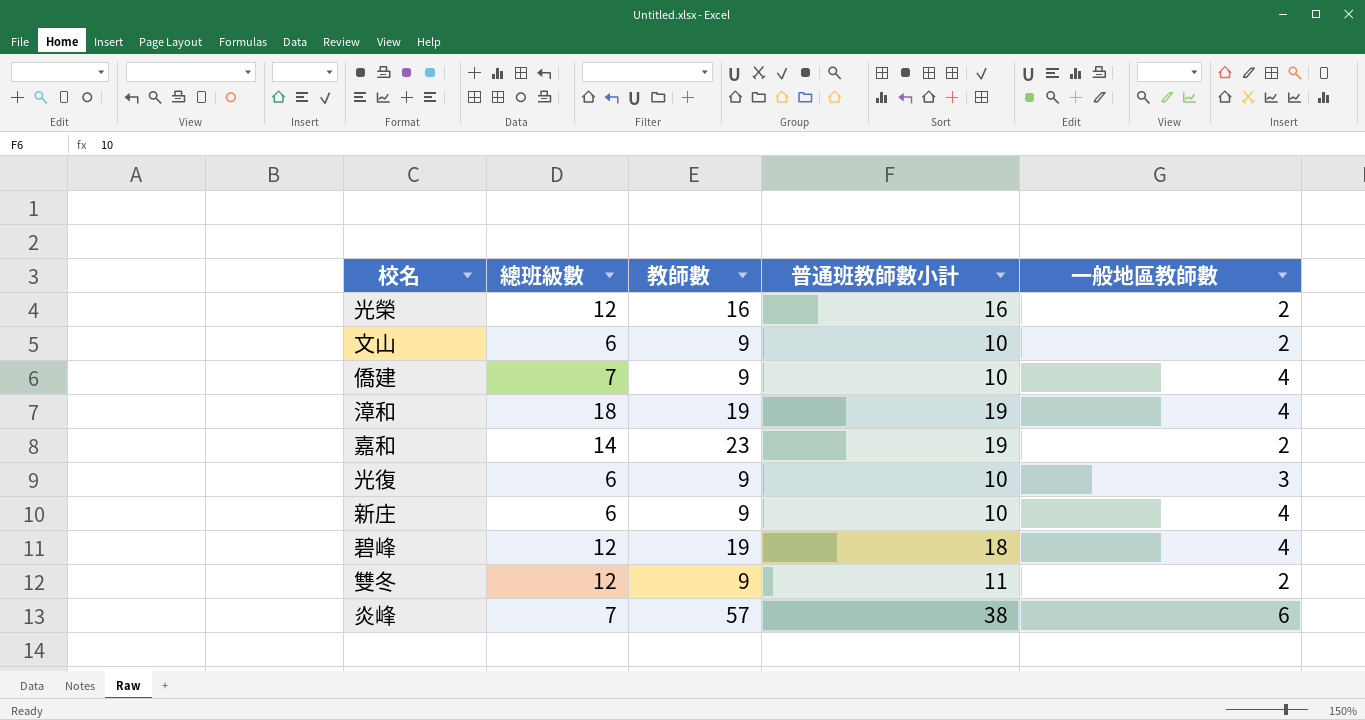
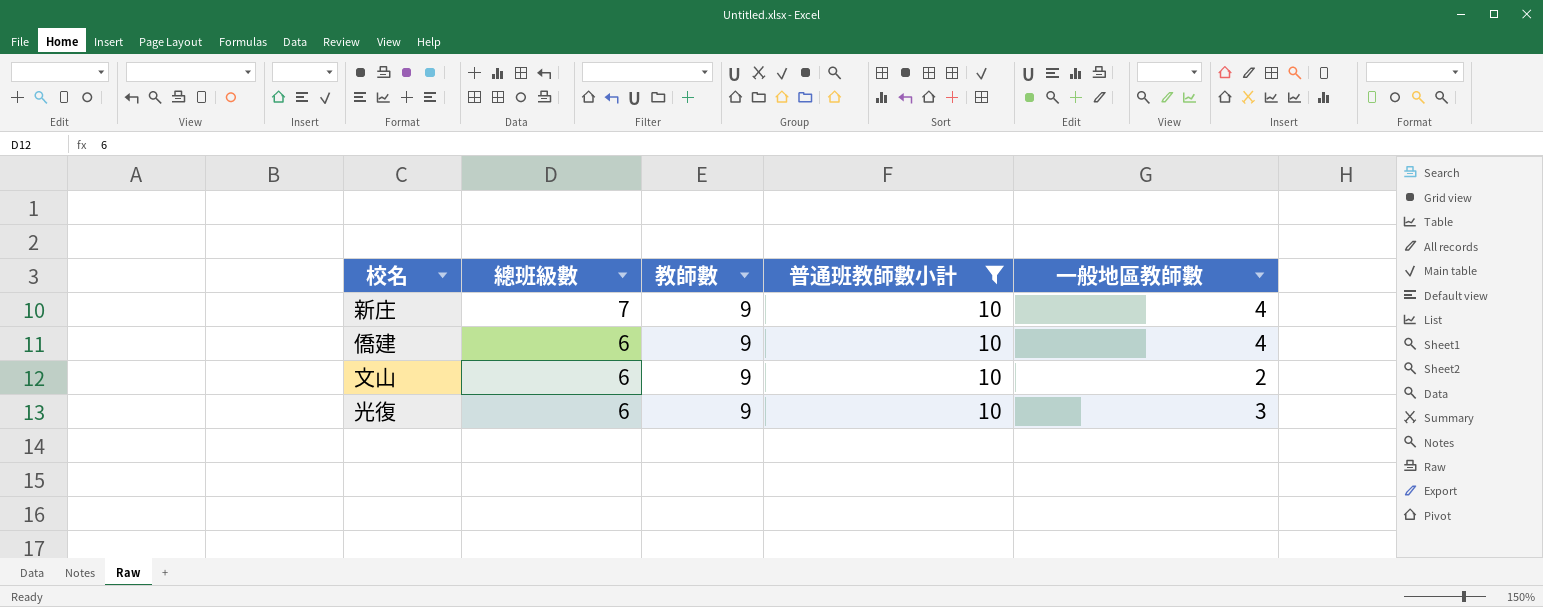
filter: none -> 普通班教師數小計 = 10
row order: none -> 總班級數 descending
新庄 | 總班級數: 6 -> 7
僑建 | 總班級數: 7 -> 6

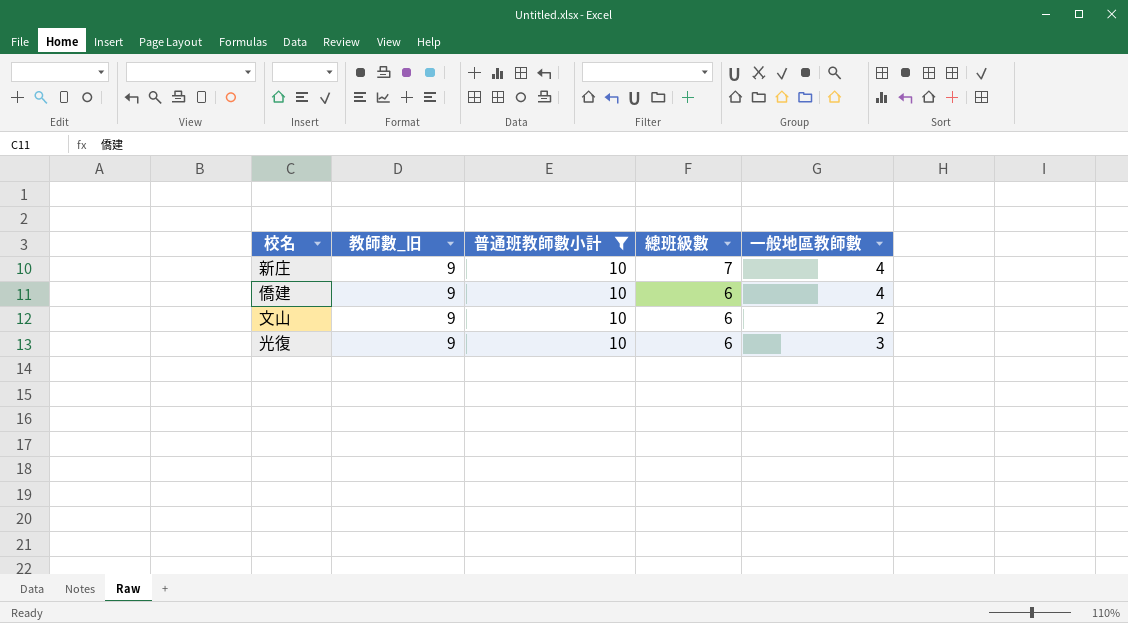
column name: 教師數 -> 教師數_旧
column 總班級數 | position: 2 -> 4

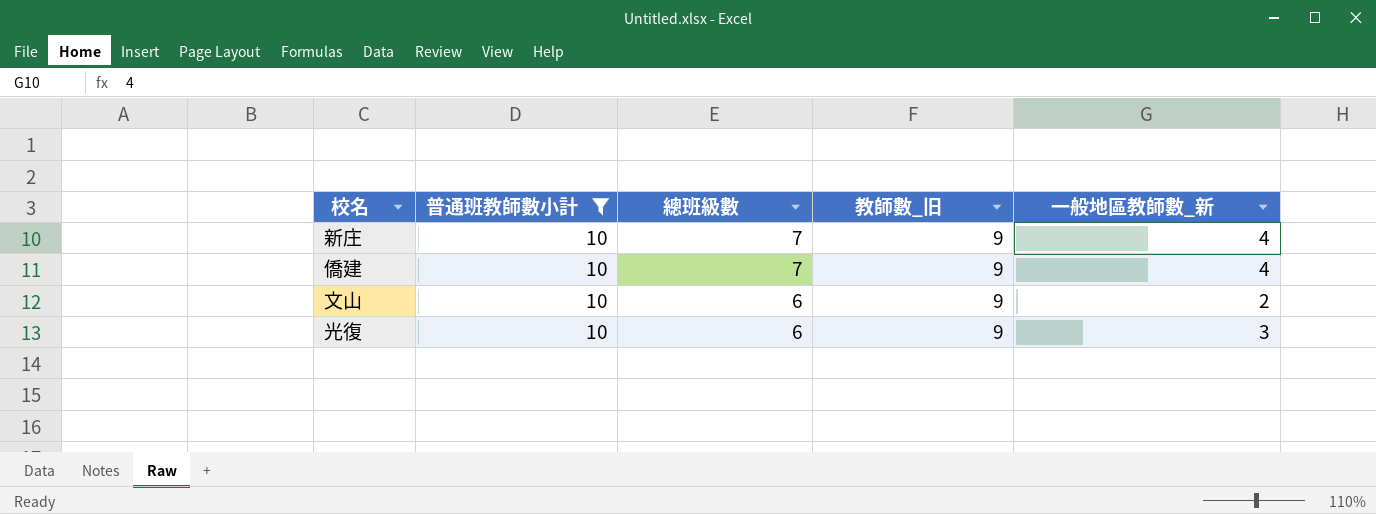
column 教師數_旧 | position: 2 -> 4
column name: 一般地區教師數 -> 一般地區教師數_新
僑建 | 總班級數: 6 -> 7

